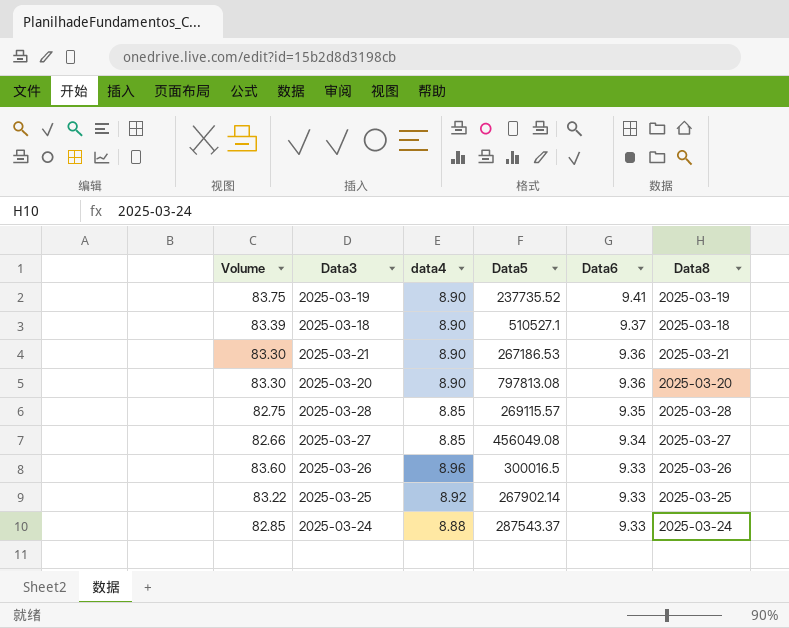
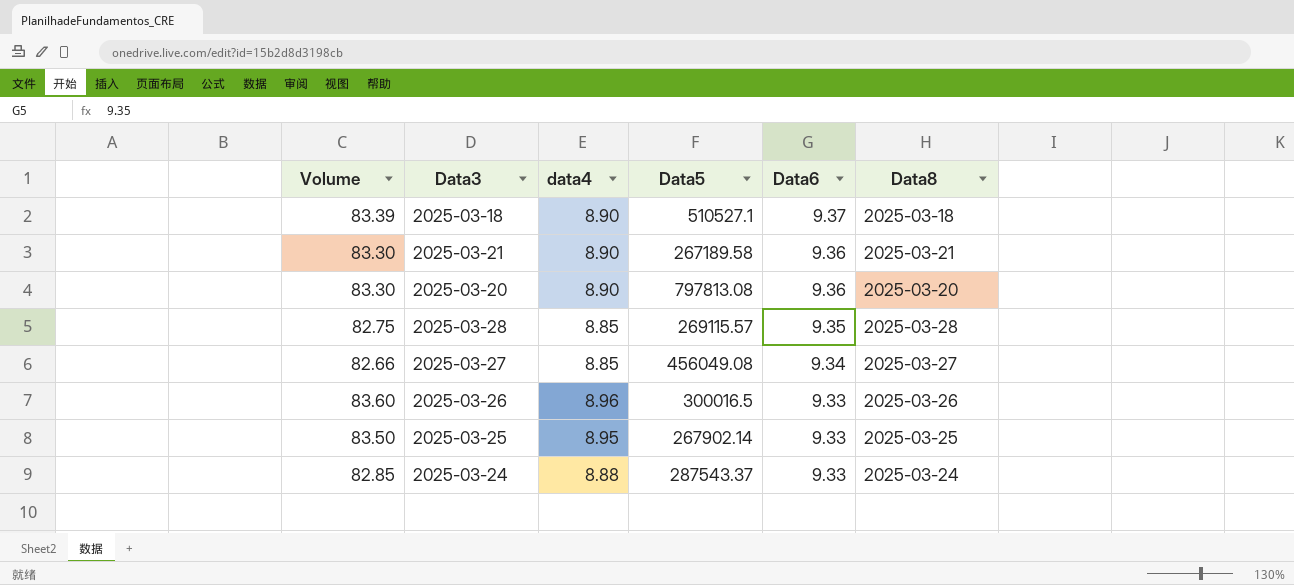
row 2025-03-19: 83.75 | 8.90 | 237735.52 | 9.41 | 2025-03-19 -> none
2025-03-21 | Data5: 267186.53 -> 267189.58
2025-03-25 | Volume: 83.22 -> 83.50
2025-03-25 | data4: 8.92 -> 8.95

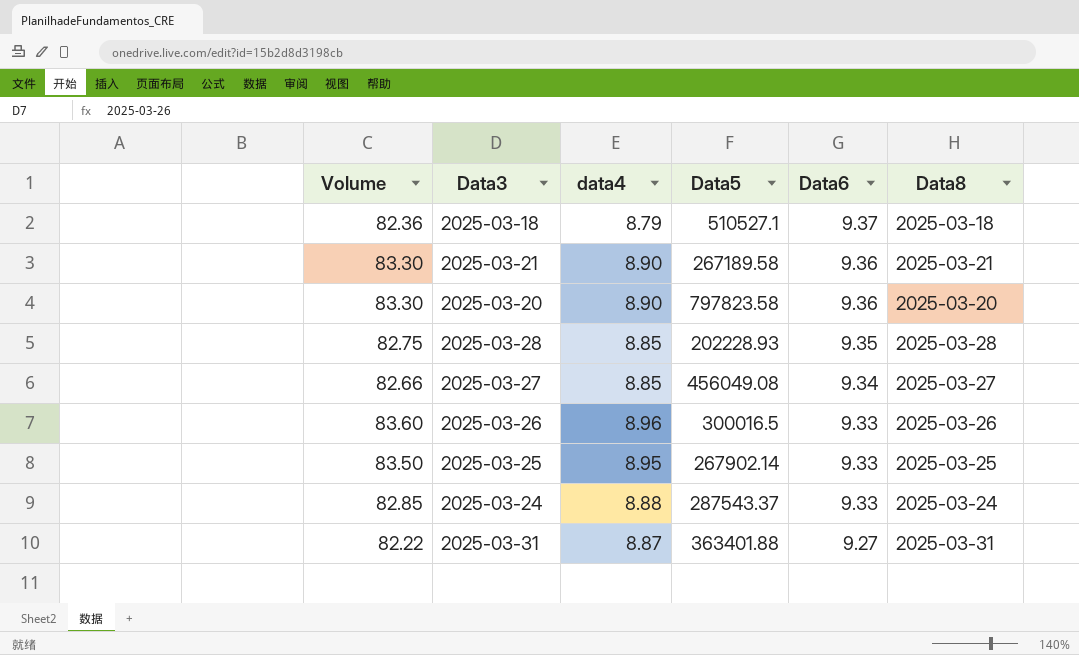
2025-03-18 | Volume: 83.39 -> 82.36
2025-03-18 | data4: 8.90 -> 8.79
2025-03-20 | Data5: 797813.08 -> 797823.58
2025-03-28 | Data5: 269115.57 -> 202228.93
row 2025-03-31: none -> 82.22 | 8.87 | 363401.88 | 9.27 | 2025-03-31

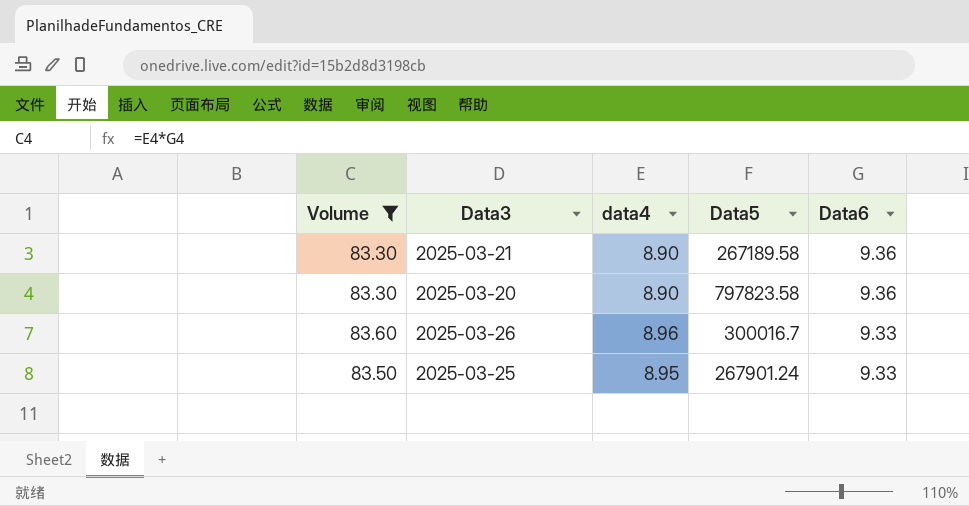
filter: none -> Volume >= 83.30
column Data8 | position: 6 -> none
2025-03-26 | Data5: 300016.5 -> 300016.7
2025-03-25 | Data5: 267902.14 -> 267901.24

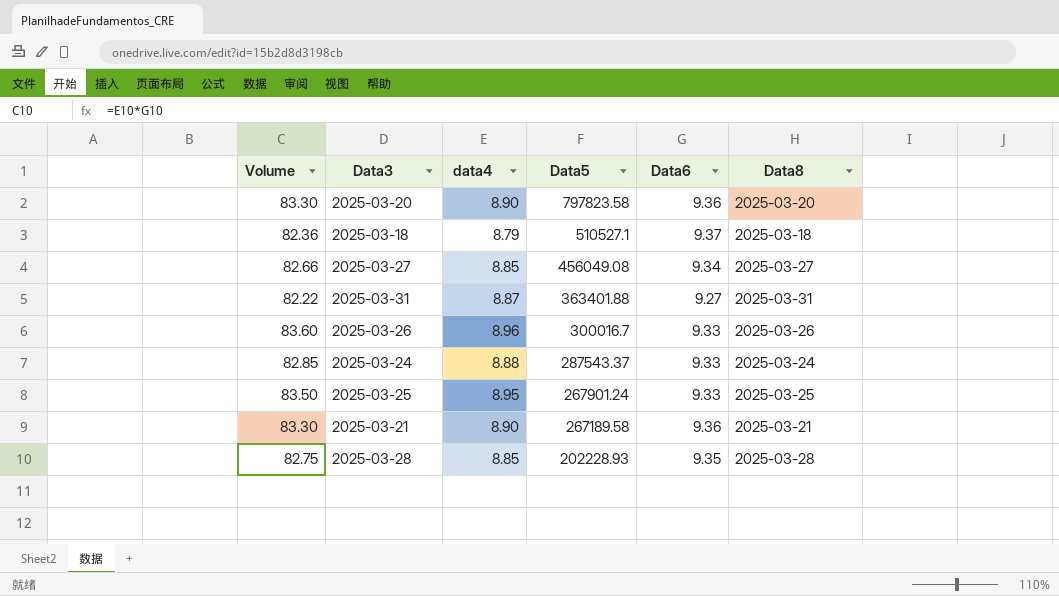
filter: Volume >= 83.30 -> none
row order: Data6 descending -> Data5 descending
column Data8 | position: none -> 6

